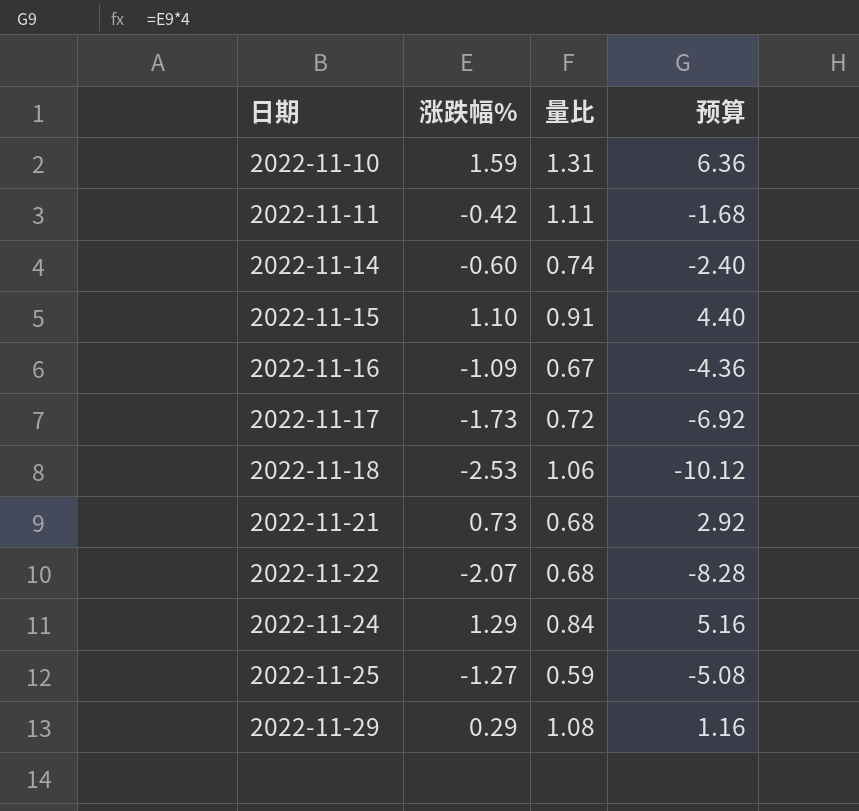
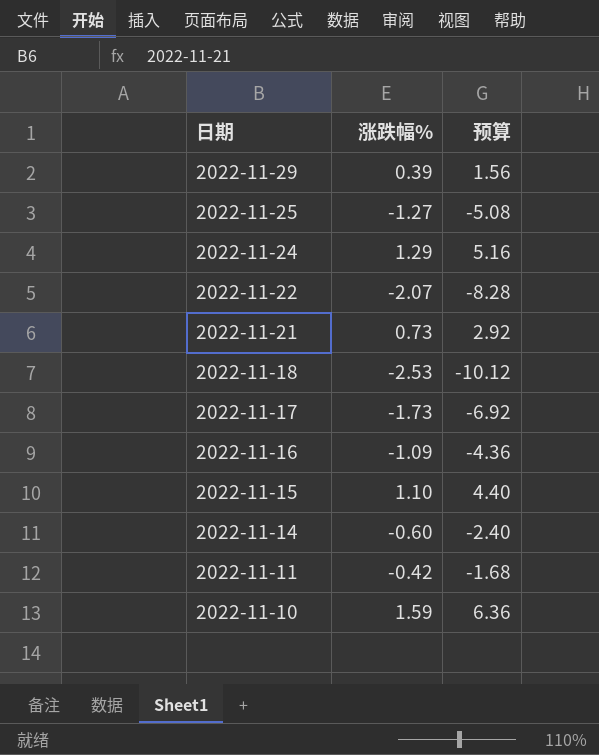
row order: 日期 ascending -> 日期 descending
column 量比 | position: 3 -> none
2022-11-29 | 涨跌幅%: 0.29 -> 0.39
2022-11-29 | 预算: 1.16 -> 1.56

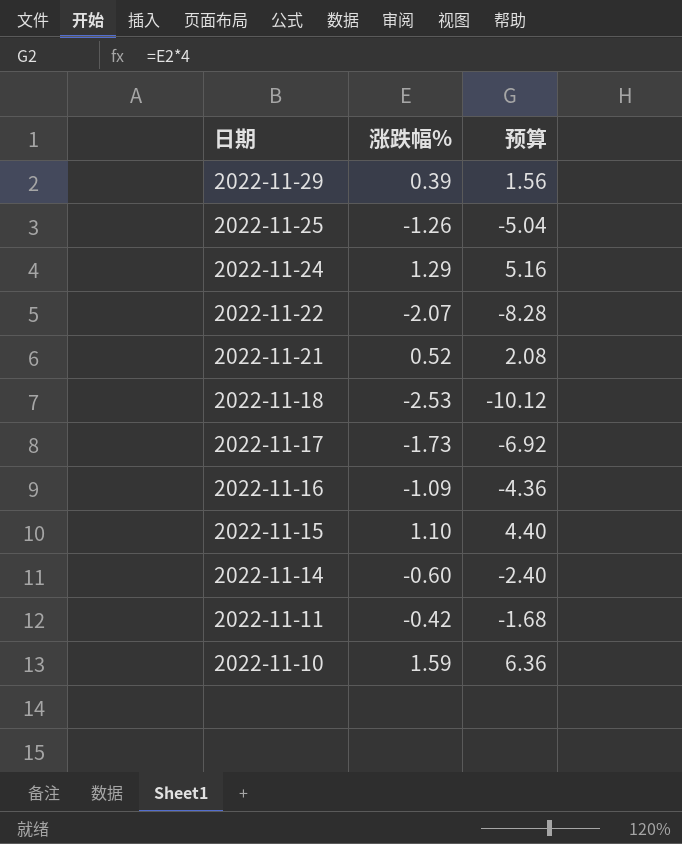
2022-11-25 | 涨跌幅%: -1.27 -> -1.26
2022-11-25 | 预算: -5.08 -> -5.04
2022-11-21 | 涨跌幅%: 0.73 -> 0.52
2022-11-21 | 预算: 2.92 -> 2.08

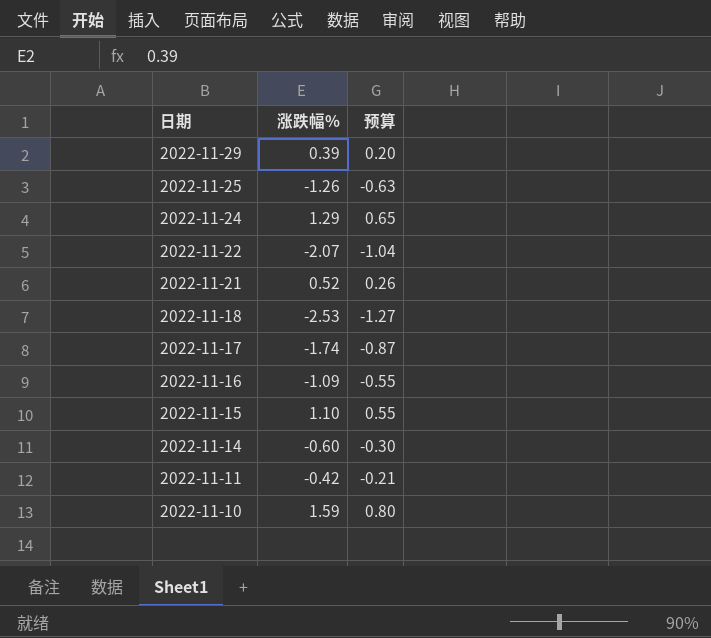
column 预算 | formula: [涨跌幅%] * 4 -> [涨跌幅%] * 0.5
2022-11-17 | 涨跌幅%: -1.73 -> -1.74

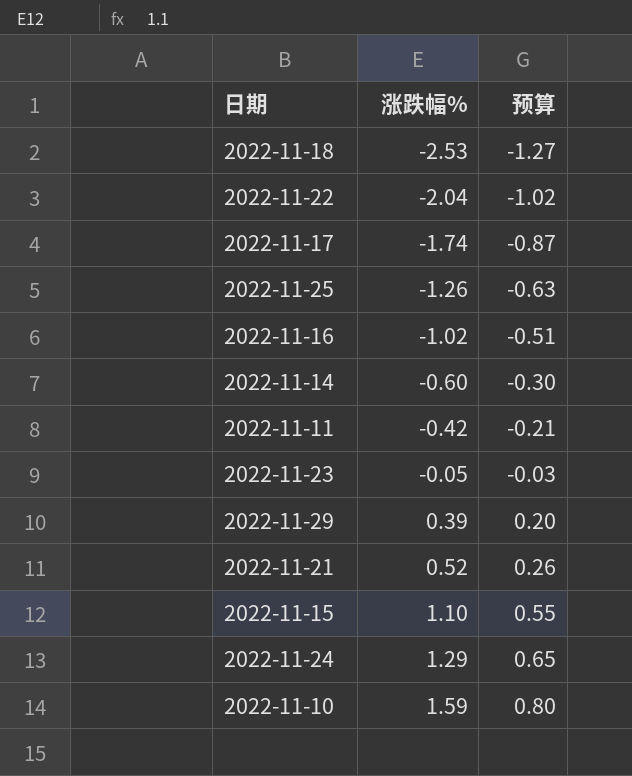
row order: 日期 descending -> 涨跌幅% ascending
2022-11-22 | 涨跌幅%: -2.07 -> -2.04
2022-11-22 | 预算: -1.04 -> -1.02
2022-11-16 | 涨跌幅%: -1.09 -> -1.02
2022-11-16 | 预算: -0.55 -> -0.51
row 2022-11-23: none -> -0.05 | -0.03

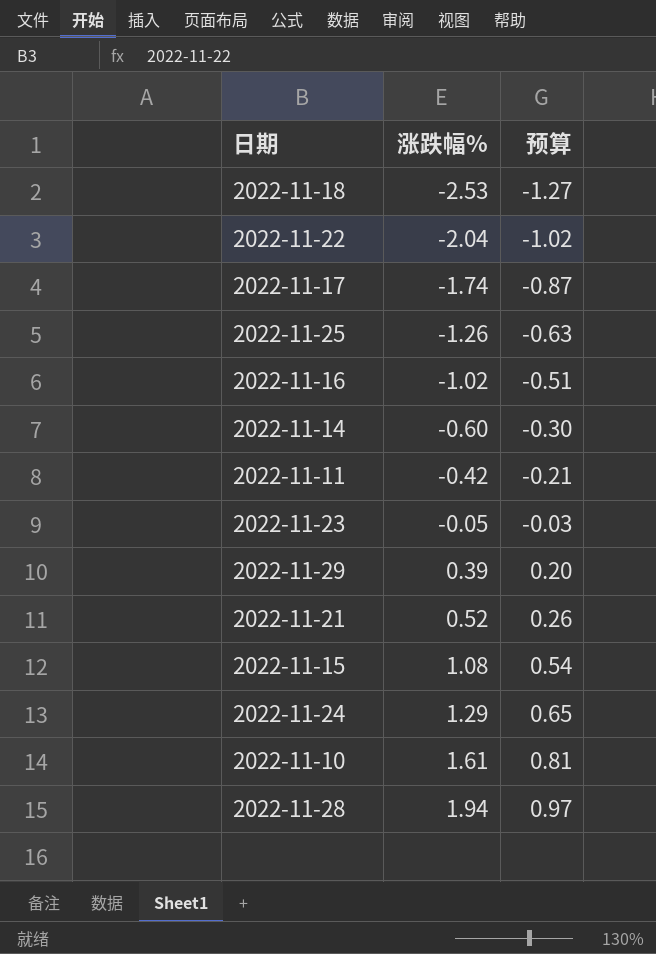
2022-11-15 | 涨跌幅%: 1.10 -> 1.08
2022-11-15 | 预算: 0.55 -> 0.54
2022-11-10 | 涨跌幅%: 1.59 -> 1.61
2022-11-10 | 预算: 0.80 -> 0.81
row 2022-11-28: none -> 1.94 | 0.97

